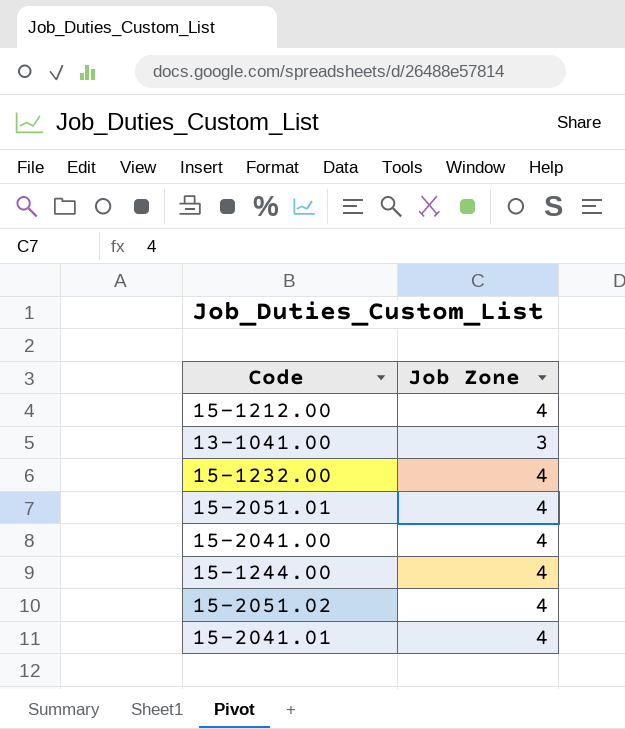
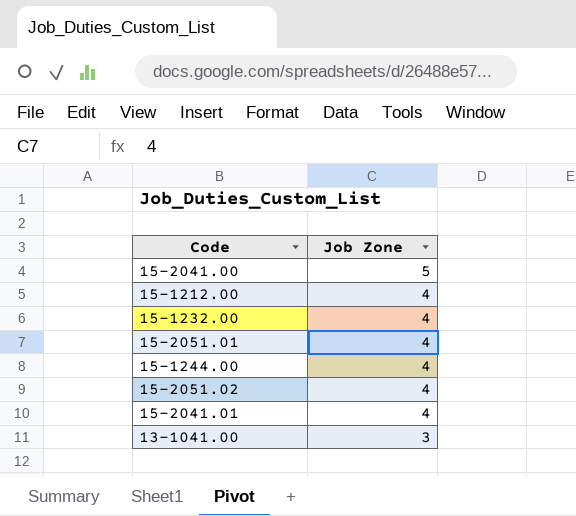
row order: none -> Job Zone descending
15-2041.00 | Job Zone: 4 -> 5

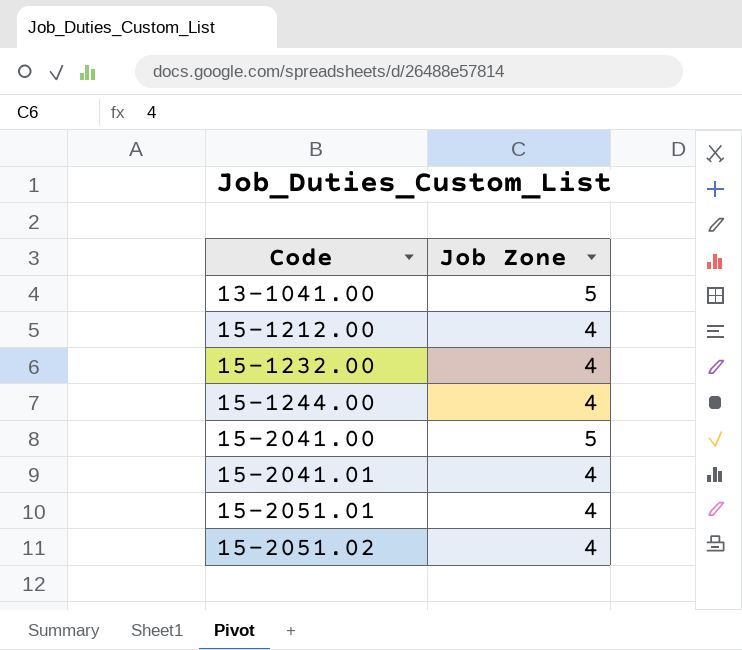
row order: Job Zone descending -> Code ascending
13-1041.00 | Job Zone: 3 -> 5

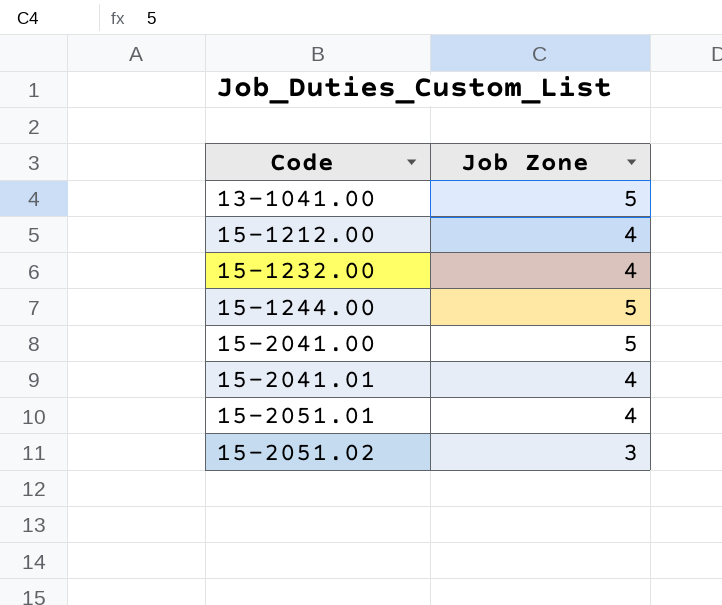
15-1244.00 | Job Zone: 4 -> 5
15-2051.02 | Job Zone: 4 -> 3

